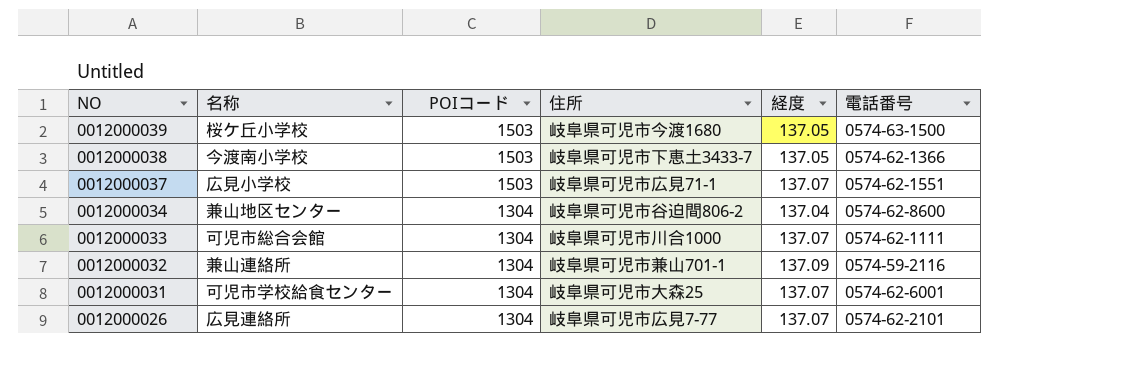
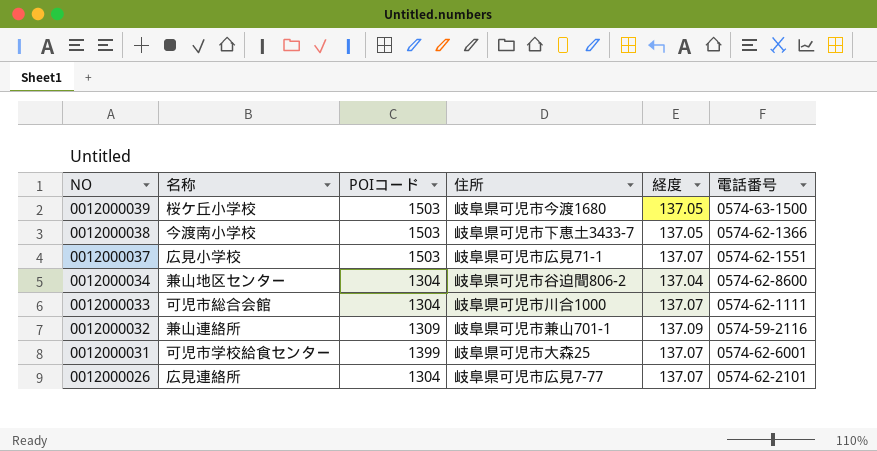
0012000032 | POIコード: 1304 -> 1309
0012000031 | POIコード: 1304 -> 1399

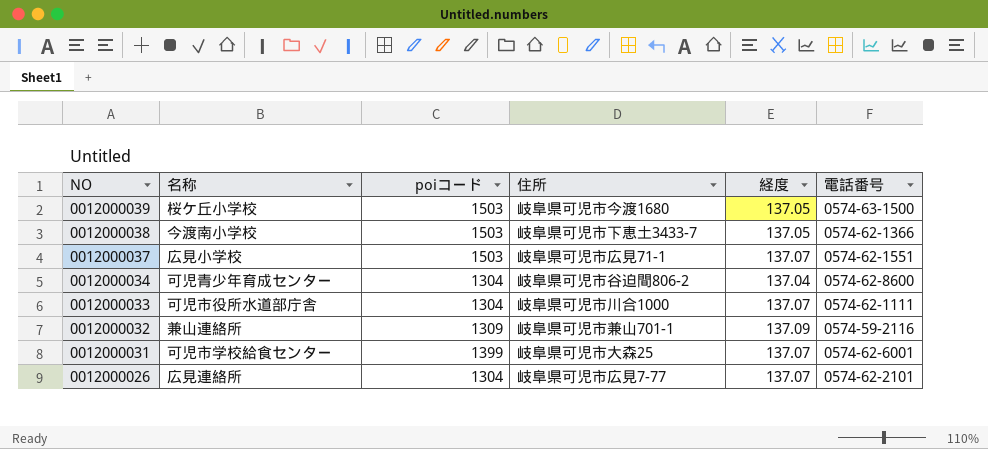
column name: POIコード -> poiコード
0012000034 | 名称: 兼山地区センター -> 可児青少年育成センター
0012000033 | 名称: 可児市総合会館 -> 可児市役所水道部庁舎

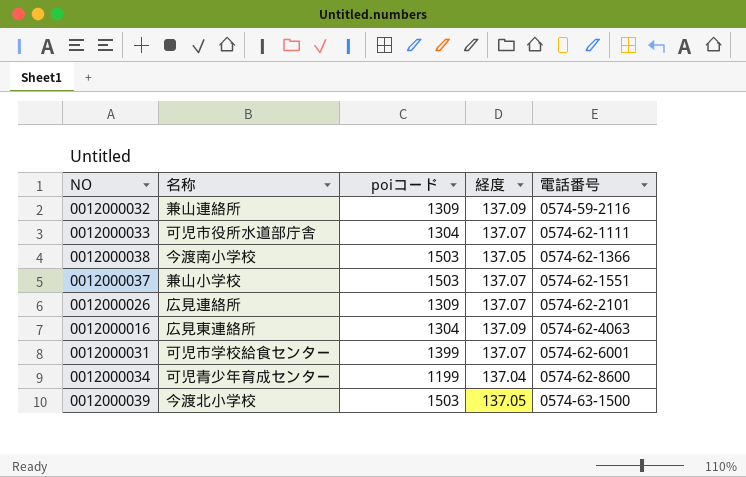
row order: NO descending -> 電話番号 ascending
column 住所 | position: 4 -> none
0012000037 | 名称: 広見小学校 -> 兼山小学校
0012000026 | poiコード: 1304 -> 1309
row 0012000016: none -> 広見東連絡所 | 1304 | 137.09 | 0574-62-4063
0012000034 | poiコード: 1304 -> 1199
0012000039 | 名称: 桜ケ丘小学校 -> 今渡北小学校

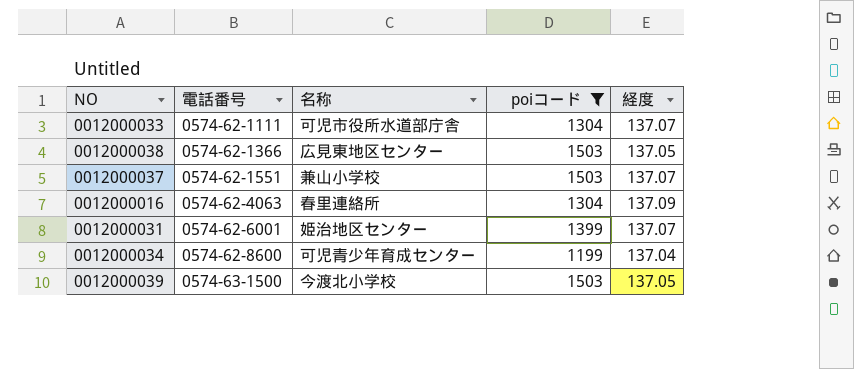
filter: none -> poiコード != 1309
column 電話番号 | position: 5 -> 2
0012000038 | 名称: 今渡南小学校 -> 広見東地区センター
0012000016 | 名称: 広見東連絡所 -> 春里連絡所
0012000031 | 名称: 可児市学校給食センター -> 姫治地区センター

